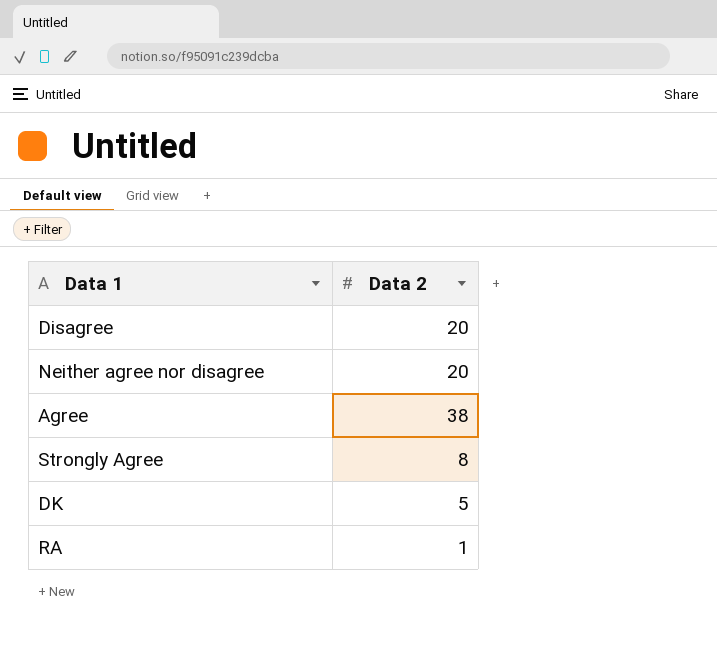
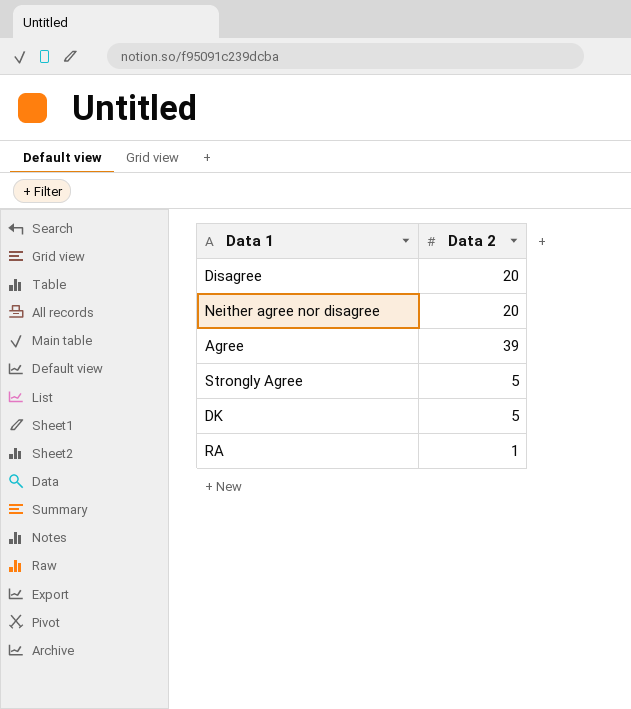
Agree | Data 2: 38 -> 39
Strongly Agree | Data 2: 8 -> 5

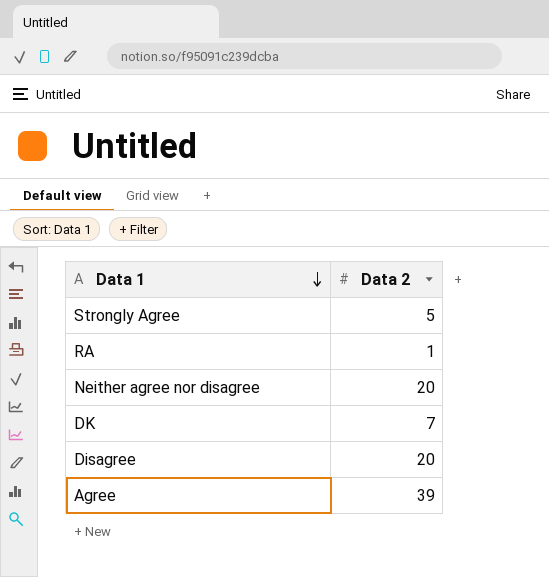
row order: none -> Data 1 descending
DK | Data 2: 5 -> 7

